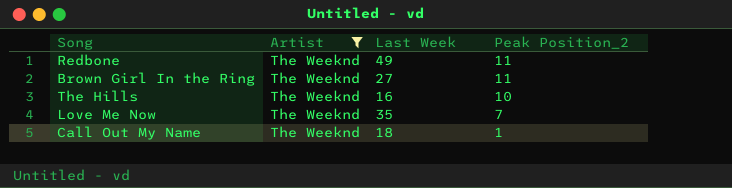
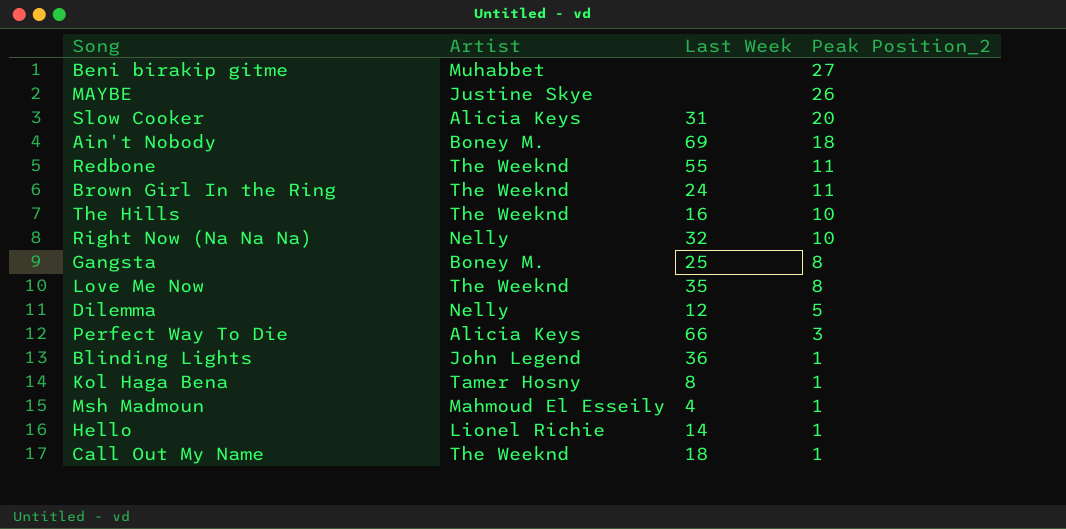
filter: Artist = The Weeknd -> none
Redbone | Last Week: 49 -> 55
Brown Girl In the Ring | Last Week: 27 -> 24
Love Me Now | Peak Position_2: 7 -> 8

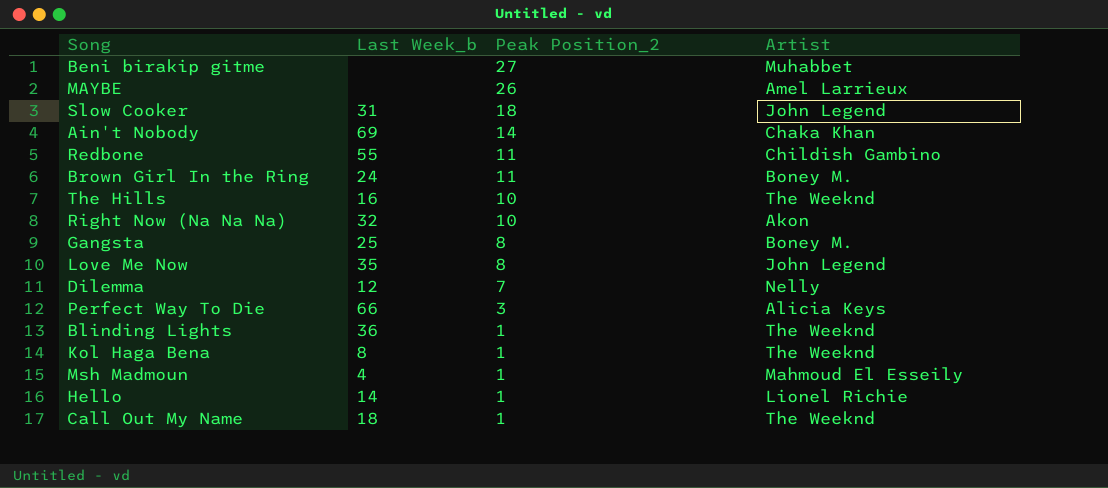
column name: Last Week -> Last Week_b
column Artist | position: 2 -> 4
MAYBE | Artist: Justine Skye -> Amel Larrieux
Slow Cooker | Peak Position_2: 20 -> 18
Slow Cooker | Artist: Alicia Keys -> John Legend
Ain't Nobody | Peak Position_2: 18 -> 14
Ain't Nobody | Artist: Boney M. -> Chaka Khan
Redbone | Artist: The Weeknd -> Childish Gambino
Brown Girl In the Ring | Artist: The Weeknd -> Boney M.
Right Now (Na Na Na) | Artist: Nelly -> Akon
Love Me Now | Artist: The Weeknd -> John Legend
Dilemma | Peak Position_2: 5 -> 7
Blinding Lights | Artist: John Legend -> The Weeknd
Kol Haga Bena | Artist: Tamer Hosny -> The Weeknd

